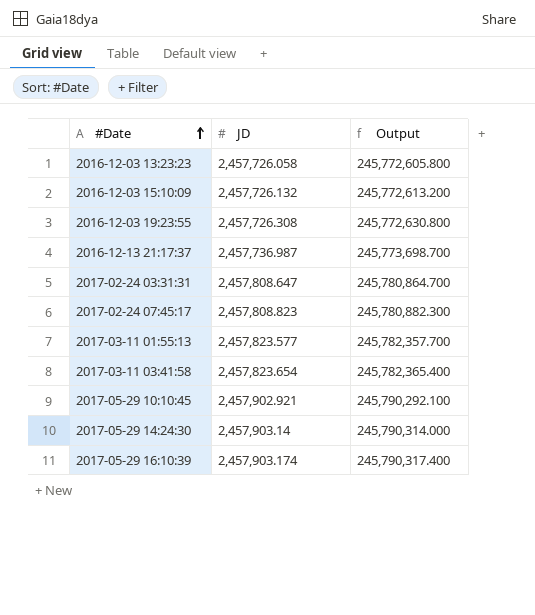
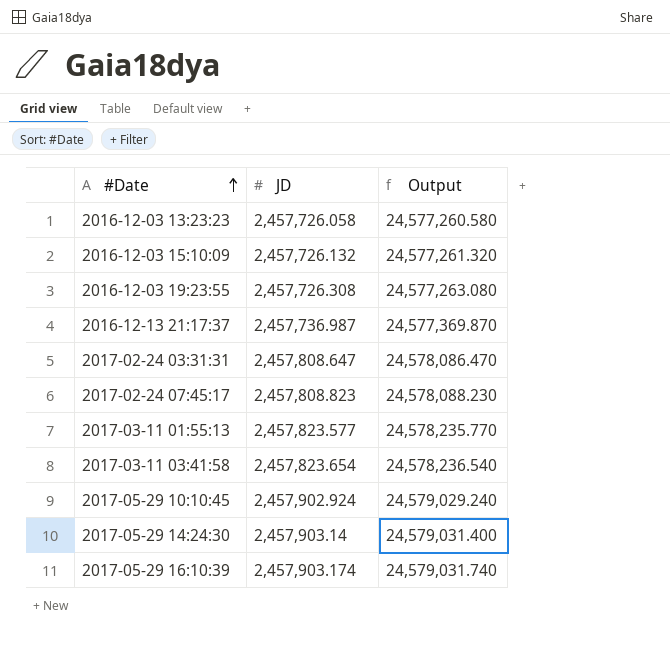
column Output | formula: [JD] * 100 -> [JD] * 10
2017-05-29 10:10:45 | JD: 2,457,902.921 -> 2,457,902.924

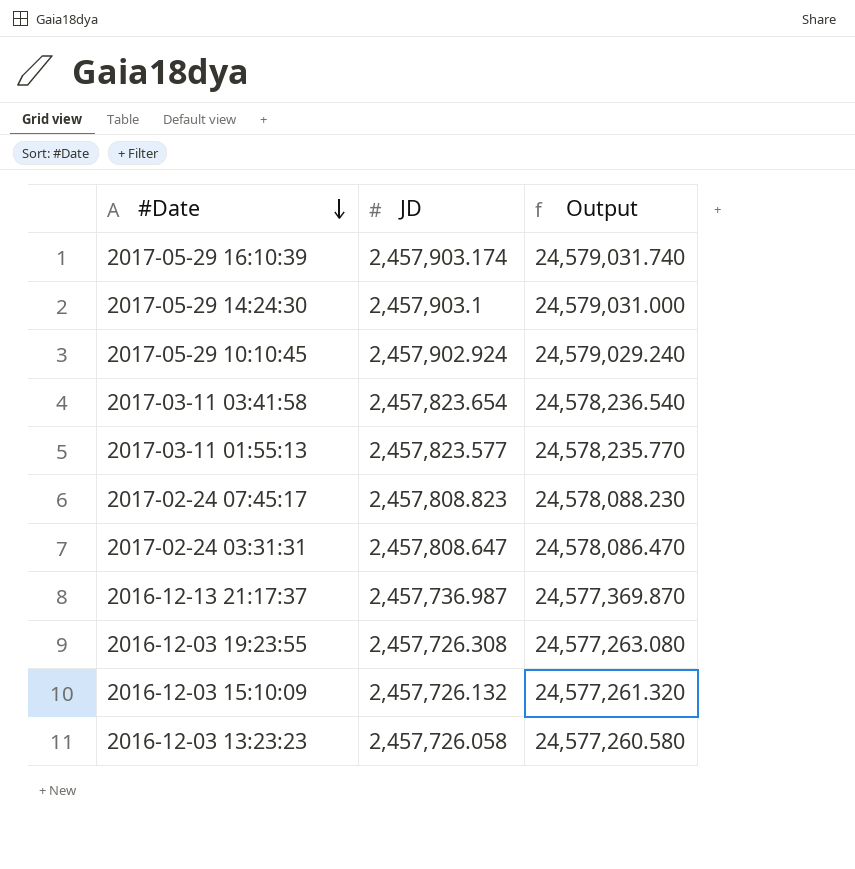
row order: #Date ascending -> #Date descending
2017-05-29 14:24:30 | JD: 2,457,903.14 -> 2,457,903.1
2017-05-29 14:24:30 | Output: 24,579,031.400 -> 24,579,031.000

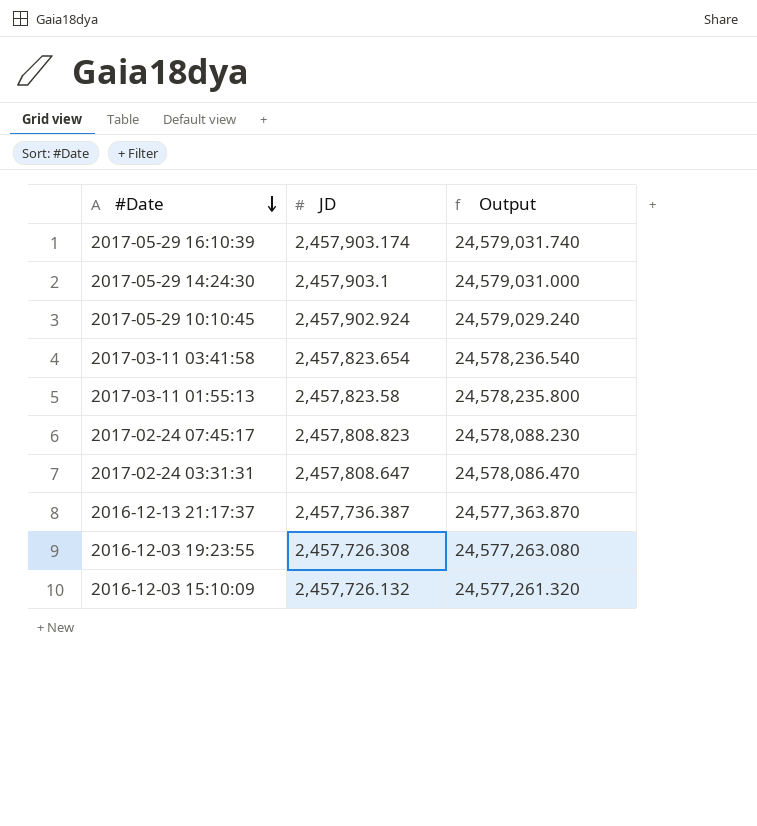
row 2016-12-03 13:23:23: 2,457,726.058 | 24,577,260.580 -> none
2017-03-11 01:55:13 | JD: 2,457,823.577 -> 2,457,823.58
2017-03-11 01:55:13 | Output: 24,578,235.770 -> 24,578,235.800
2016-12-13 21:17:37 | JD: 2,457,736.987 -> 2,457,736.387
2016-12-13 21:17:37 | Output: 24,577,369.870 -> 24,577,363.870

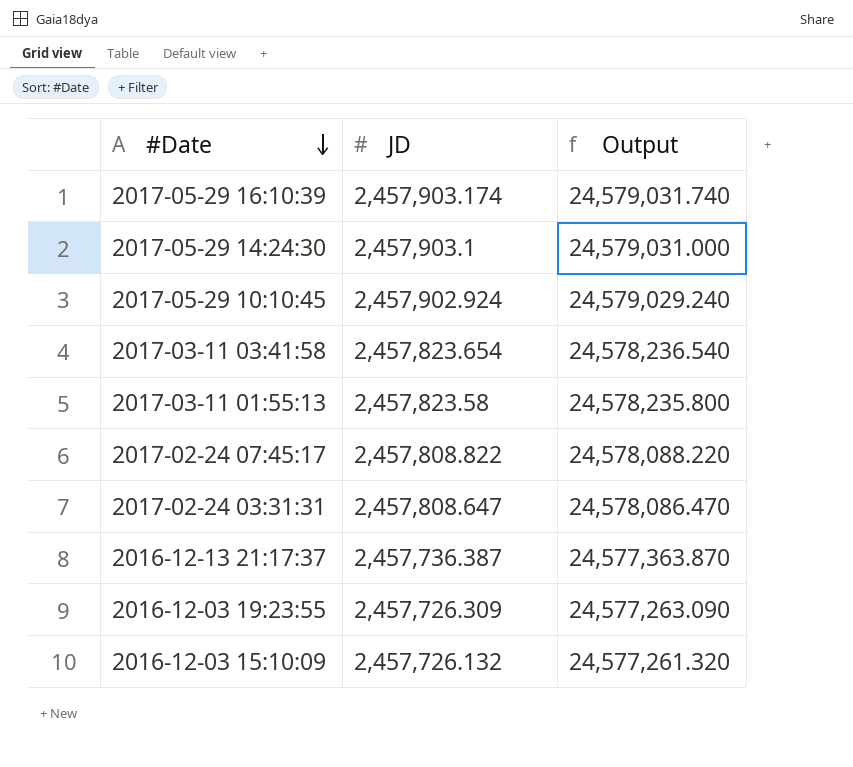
2017-02-24 07:45:17 | JD: 2,457,808.823 -> 2,457,808.822
2017-02-24 07:45:17 | Output: 24,578,088.230 -> 24,578,088.220
2016-12-03 19:23:55 | JD: 2,457,726.308 -> 2,457,726.309
2016-12-03 19:23:55 | Output: 24,577,263.080 -> 24,577,263.090

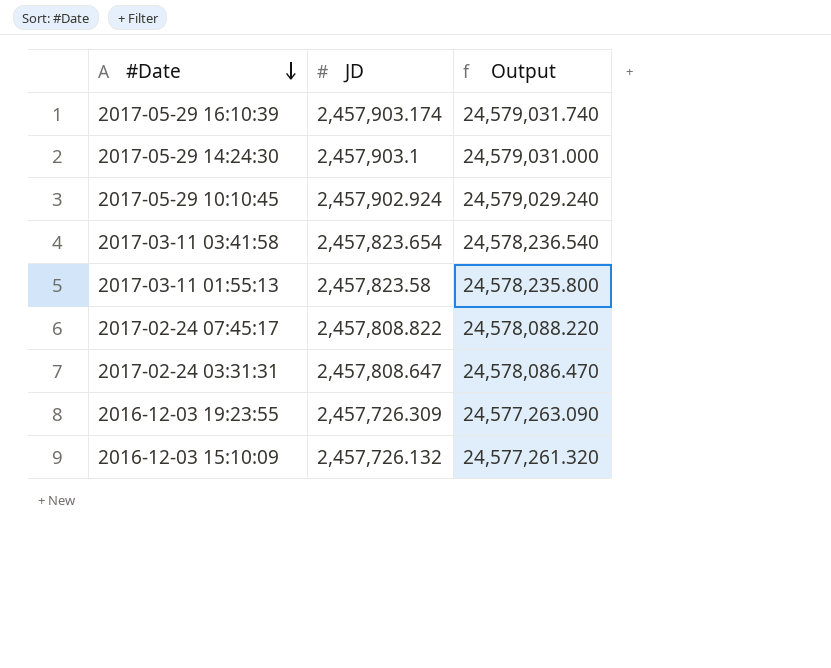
row 2016-12-13 21:17:37: 2,457,736.387 | 24,577,363.870 -> none

